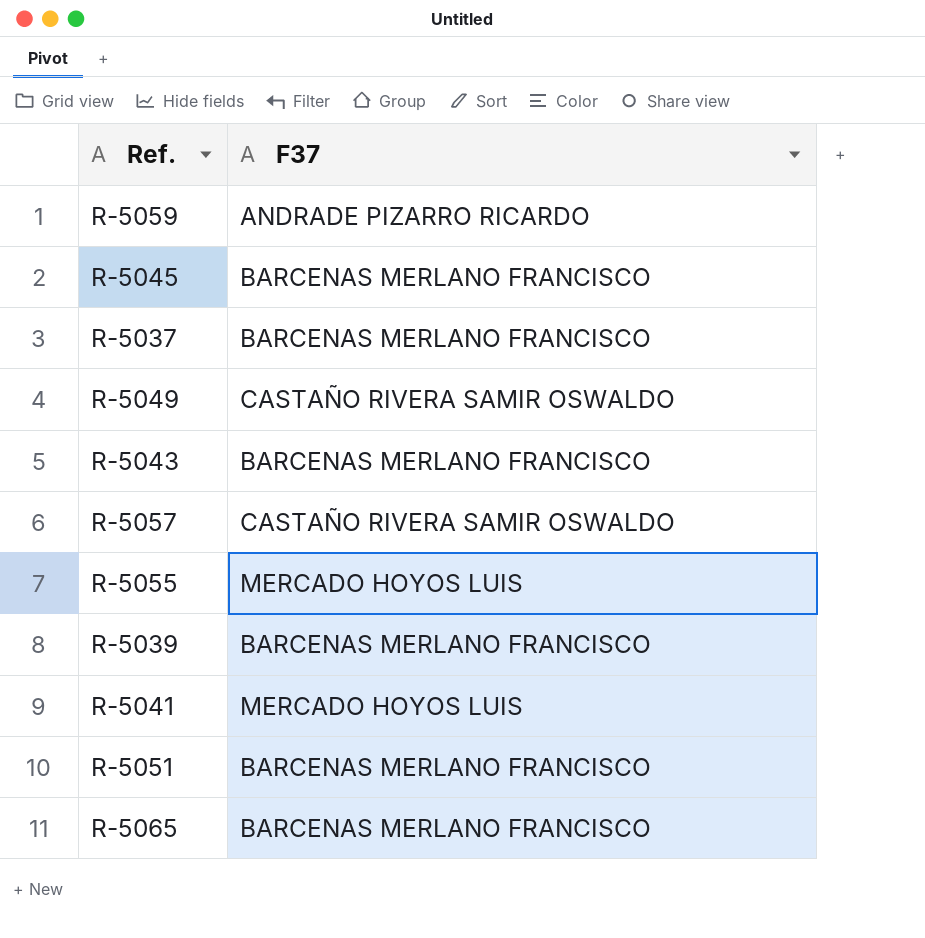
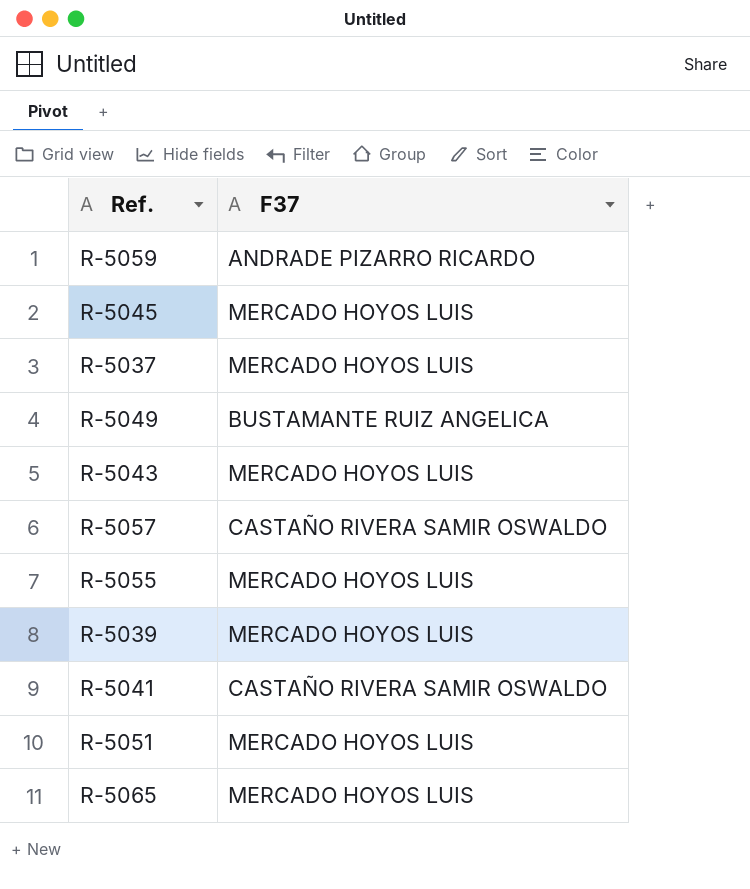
R-5045 | F37: BARCENAS MERLANO FRANCISCO -> MERCADO HOYOS LUIS
R-5037 | F37: BARCENAS MERLANO FRANCISCO -> MERCADO HOYOS LUIS
R-5049 | F37: CASTAÑO RIVERA SAMIR OSWALDO -> BUSTAMANTE RUIZ ANGELICA
R-5043 | F37: BARCENAS MERLANO FRANCISCO -> MERCADO HOYOS LUIS
R-5039 | F37: BARCENAS MERLANO FRANCISCO -> MERCADO HOYOS LUIS
R-5041 | F37: MERCADO HOYOS LUIS -> CASTAÑO RIVERA SAMIR OSWALDO
R-5051 | F37: BARCENAS MERLANO FRANCISCO -> MERCADO HOYOS LUIS
R-5065 | F37: BARCENAS MERLANO FRANCISCO -> MERCADO HOYOS LUIS

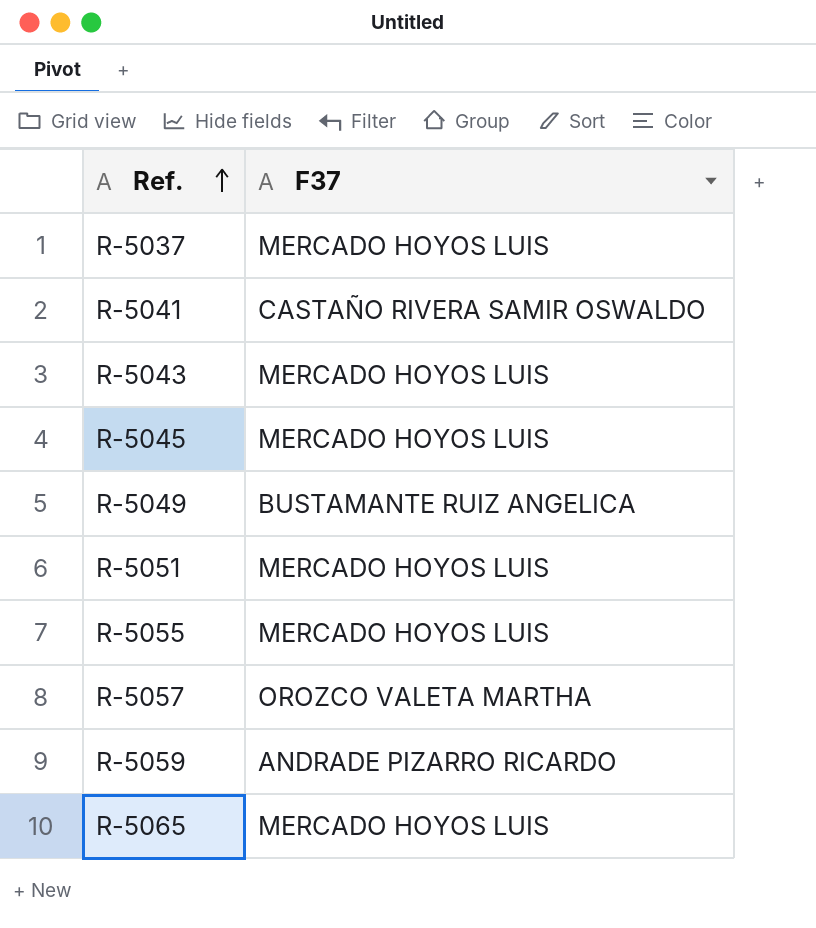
row order: none -> Ref. ascending
row R-5039: MERCADO HOYOS LUIS -> none
R-5057 | F37: CASTAÑO RIVERA SAMIR OSWALDO -> OROZCO VALETA MARTHA

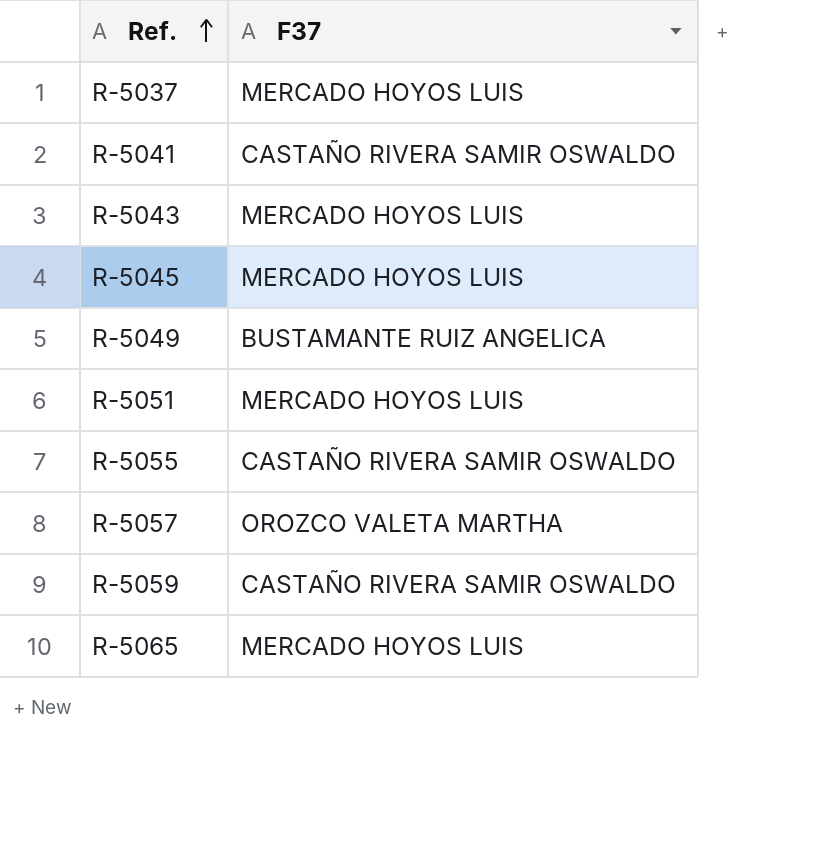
R-5055 | F37: MERCADO HOYOS LUIS -> CASTAÑO RIVERA SAMIR OSWALDO
R-5059 | F37: ANDRADE PIZARRO RICARDO -> CASTAÑO RIVERA SAMIR OSWALDO

